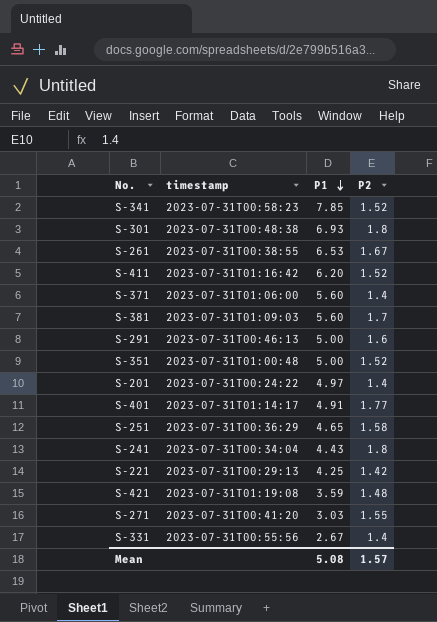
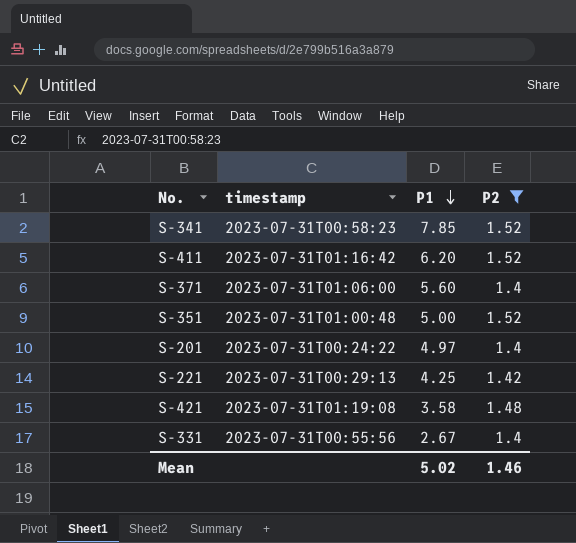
filter: none -> P2 <= 1.52
S-421 | P1: 3.59 -> 3.58
Mean | P1: 5.08 -> 5.02
Mean | P2: 1.57 -> 1.46

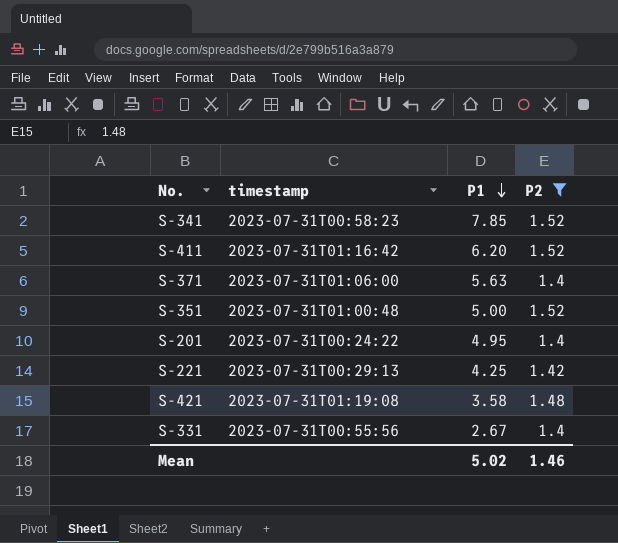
S-371 | P1: 5.60 -> 5.63
S-201 | P1: 4.97 -> 4.95

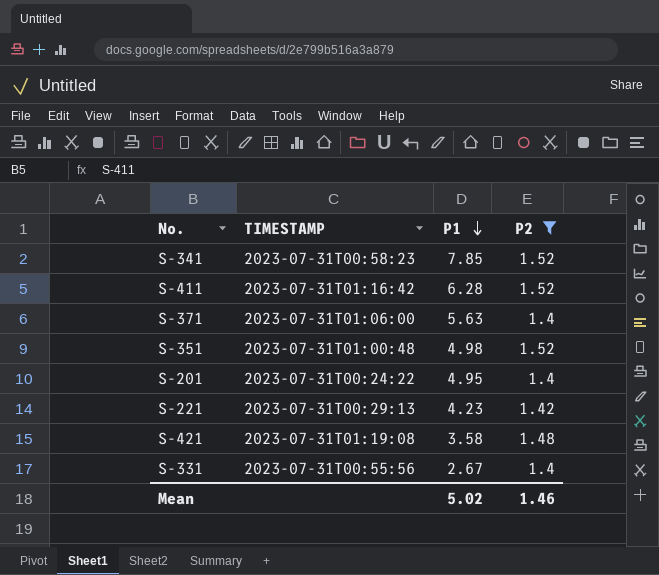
column name: timestamp -> TIMESTAMP
S-411 | P1: 6.20 -> 6.28
S-351 | P1: 5.00 -> 4.98
S-221 | P1: 4.25 -> 4.23

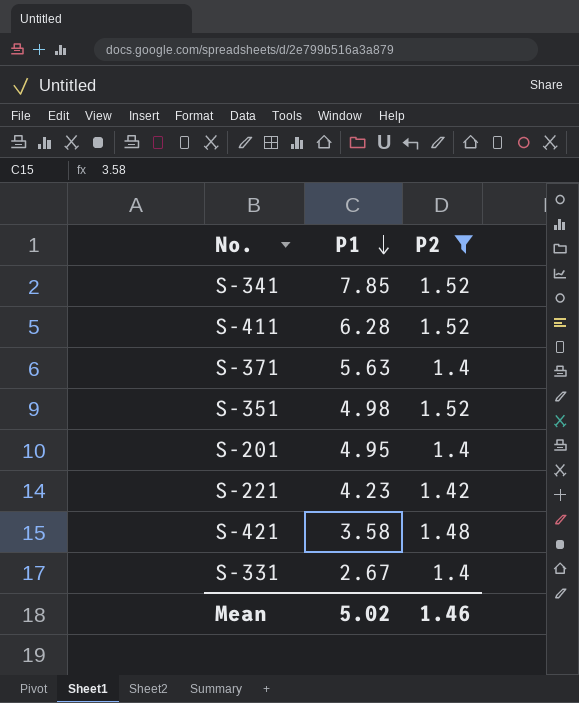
column TIMESTAMP | position: 2 -> none

